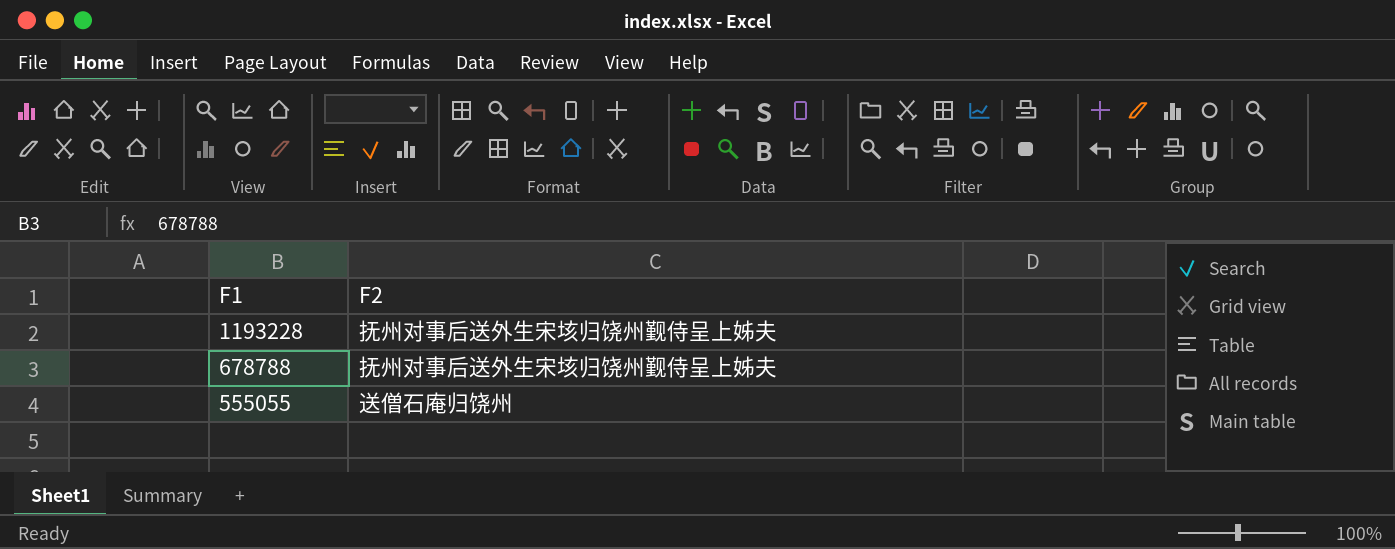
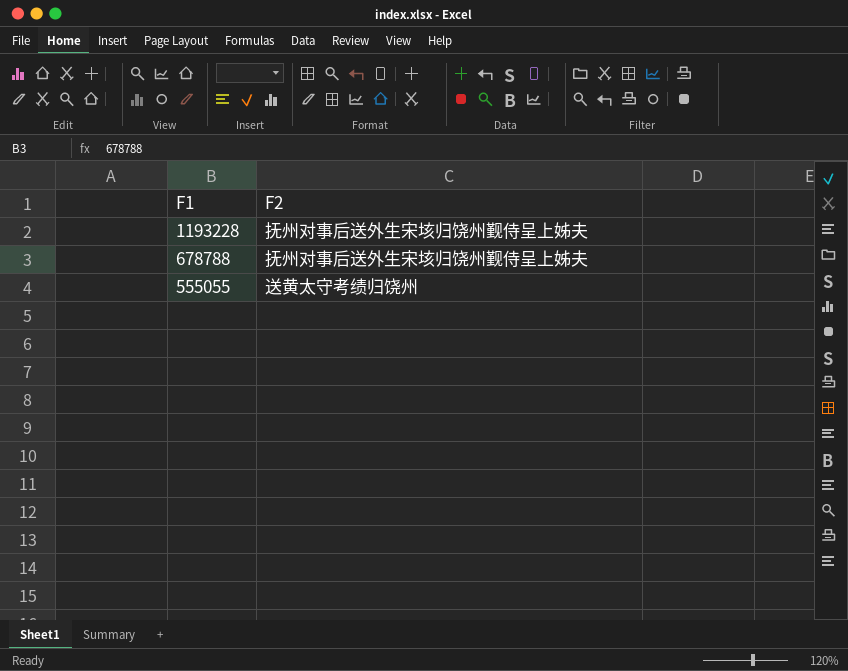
555055 | F2: 送僧石庵归饶州 -> 送黄太守考绩归饶州

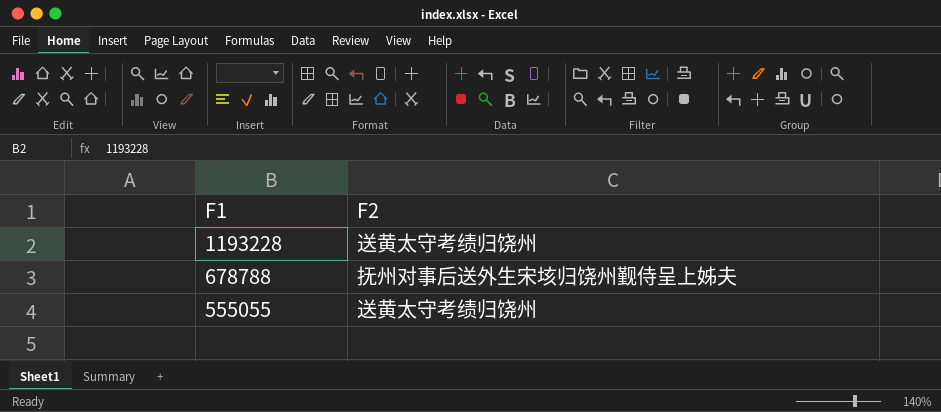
1193228 | F2: 抚州对事后送外生宋垓归饶州觐侍呈上姊夫 -> 送黄太守考绩归饶州

